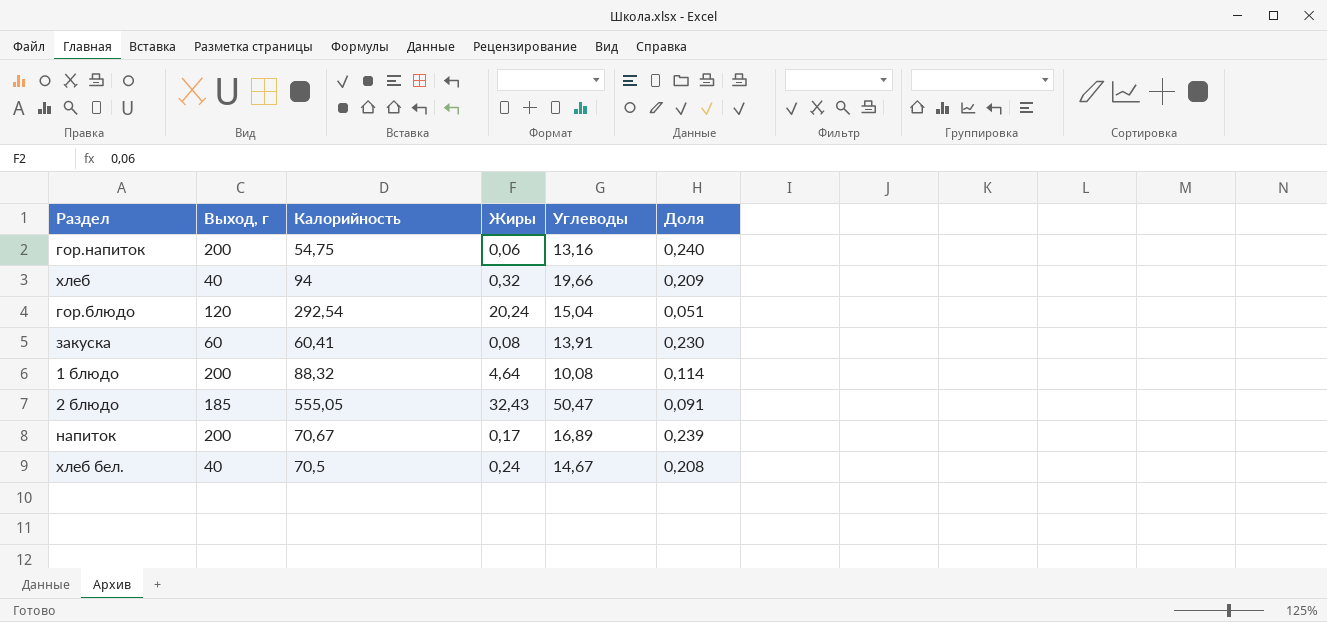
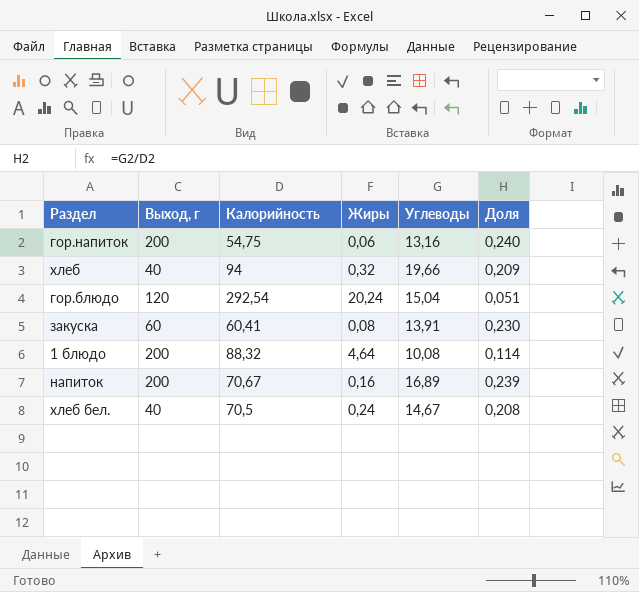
row 2 блюдо: 185 | 555,05 | 32,43 | 50,47 | 0,091 -> none
напиток | Жиры: 0,17 -> 0,16

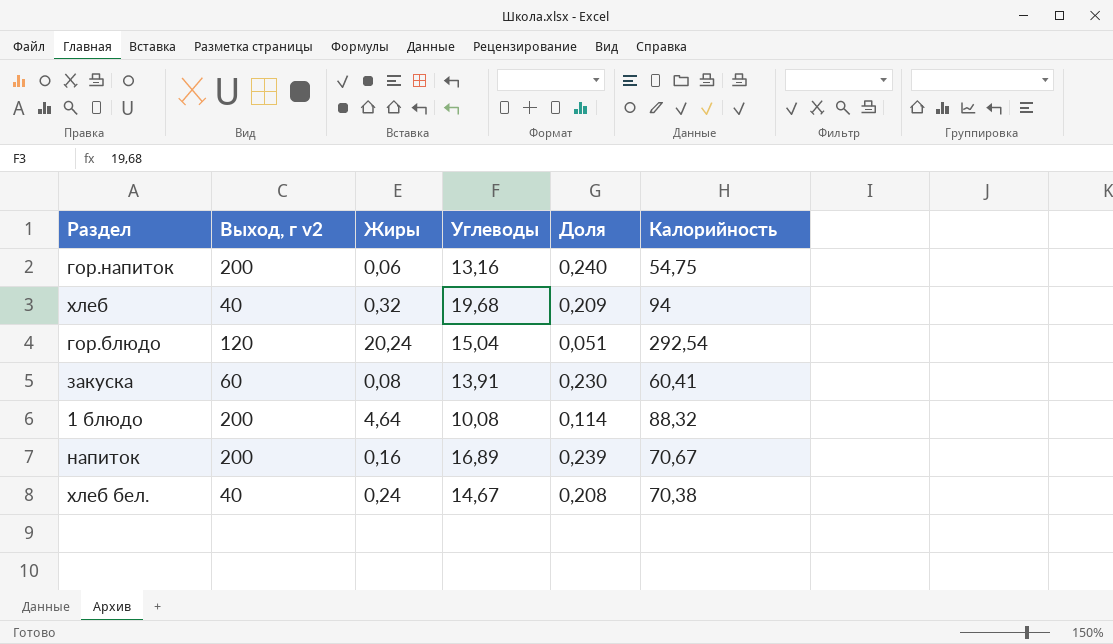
column name: Выход, г -> Выход, г v2
column Калорийность | position: 3 -> 6
хлеб | Углеводы: 19,66 -> 19,68
хлеб бел. | Калорийность: 70,5 -> 70,38

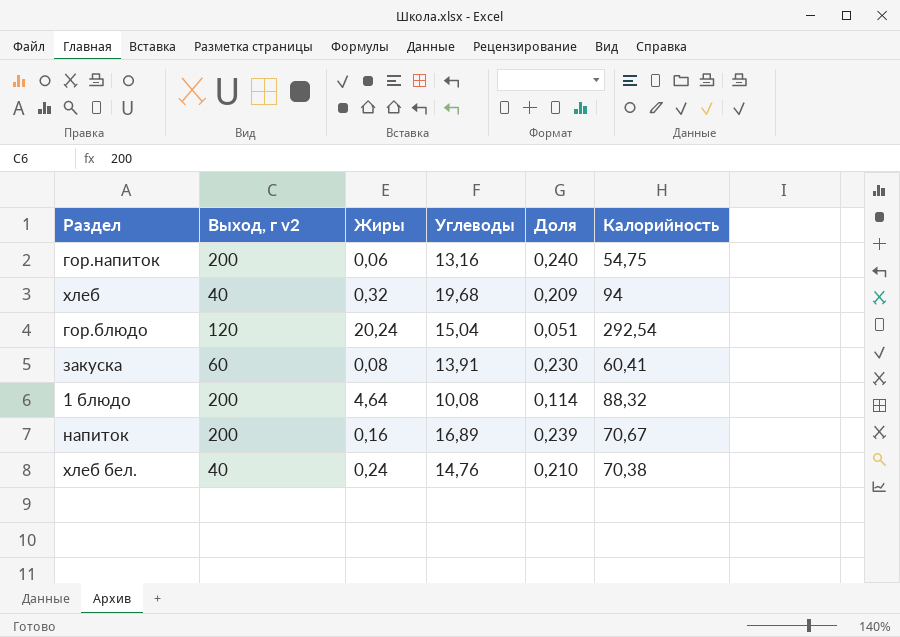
хлеб бел. | Углеводы: 14,67 -> 14,76
хлеб бел. | Доля: 0,208 -> 0,210

